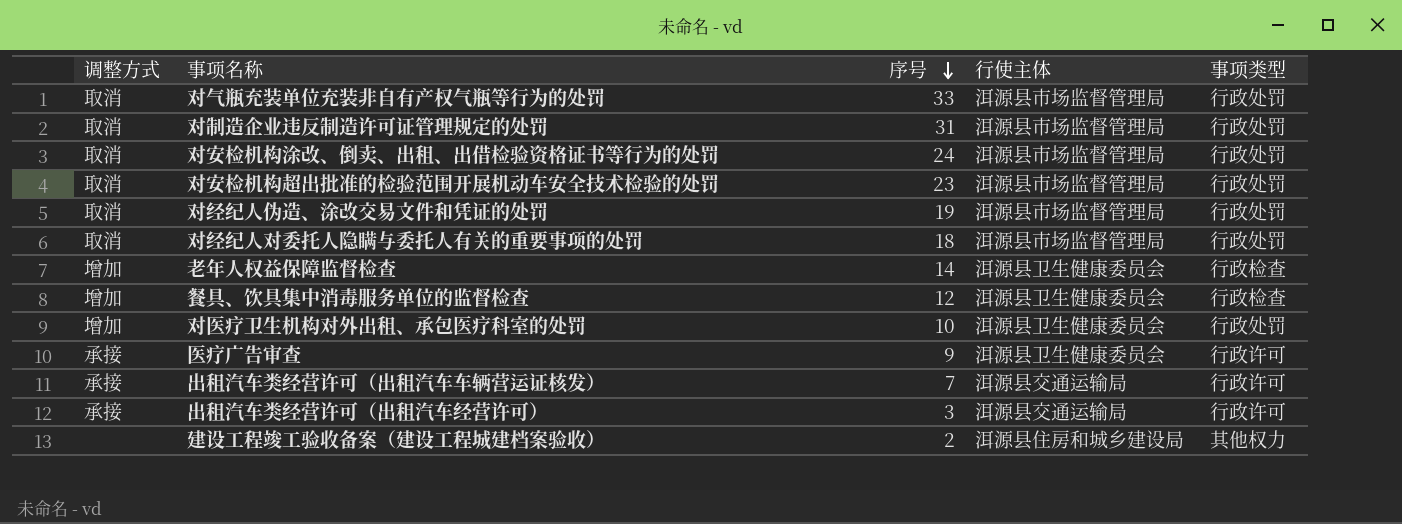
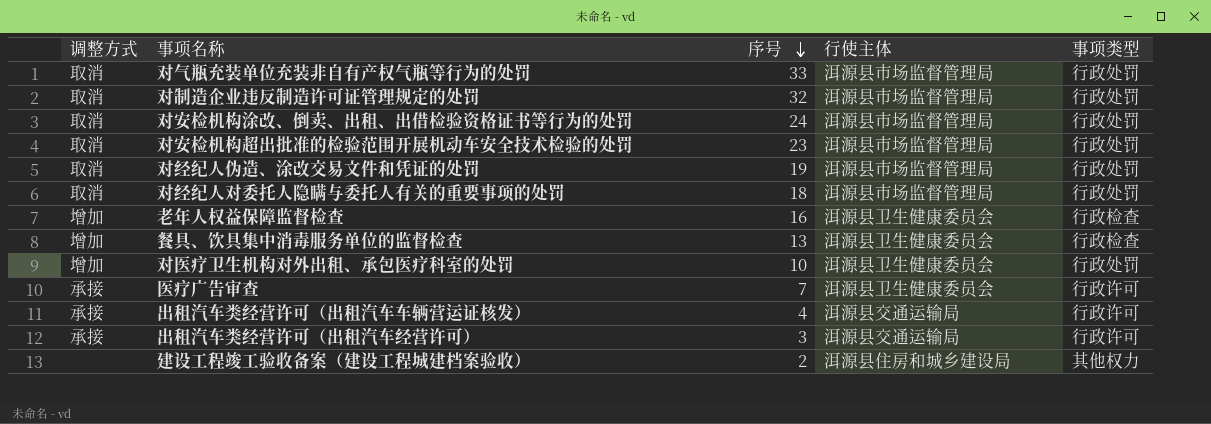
对制造企业违反制造许可证管理规定的处罚 | 序号: 31 -> 32
老年人权益保障监督检查 | 序号: 14 -> 16
餐具、饮具集中消毒服务单位的监督检查 | 序号: 12 -> 13
医疗广告审查 | 序号: 9 -> 7
出租汽车类经营许可（出租汽车车辆营运证核发） | 序号: 7 -> 4

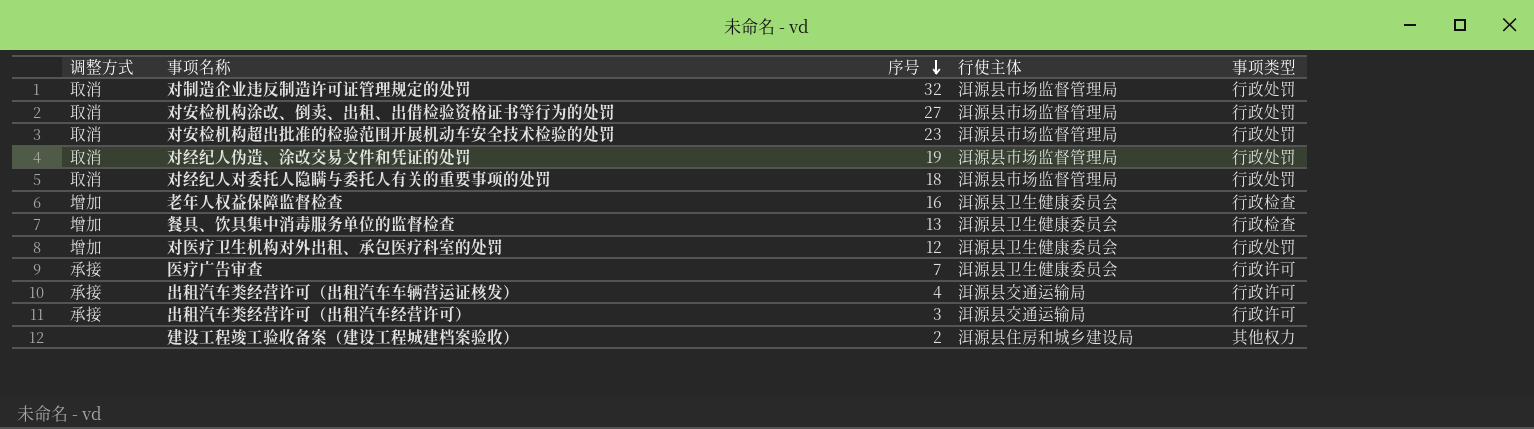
row 对气瓶充装单位充装非自有产权气瓶等行为的处罚: 取消 | 33 | 洱源县市场监督管理局 | 行政处罚 -> none
对安检机构涂改、倒卖、出租、出借检验资格证书等行为的处罚 | 序号: 24 -> 27
对医疗卫生机构对外出租、承包医疗科室的处罚 | 序号: 10 -> 12

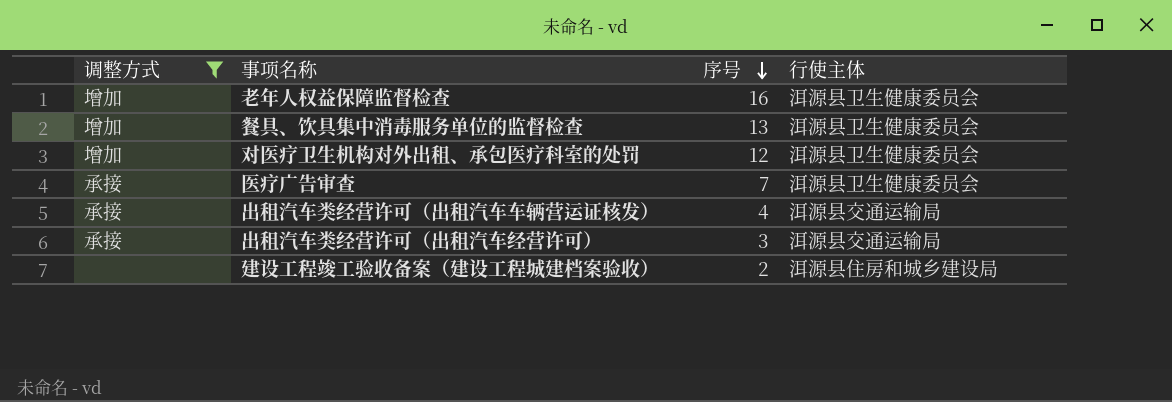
filter: none -> 调整方式 != 取消
column 事项类型 | position: 5 -> none

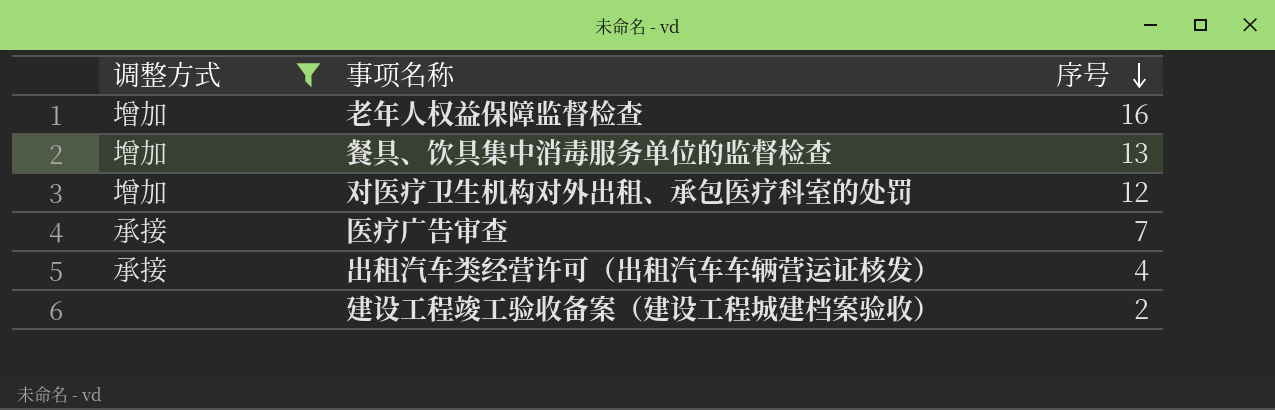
column 行使主体 | position: 4 -> none
row 出租汽车类经营许可（出租汽车经营许可）: 承接 | 3 | 洱源县交通运输局 -> none

